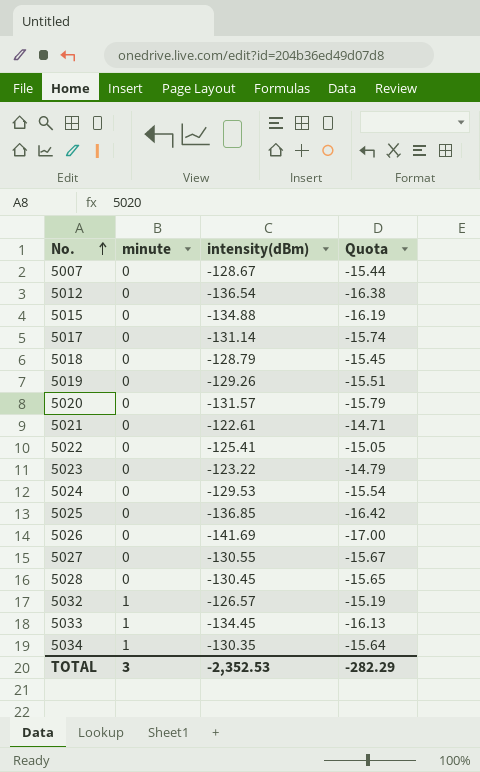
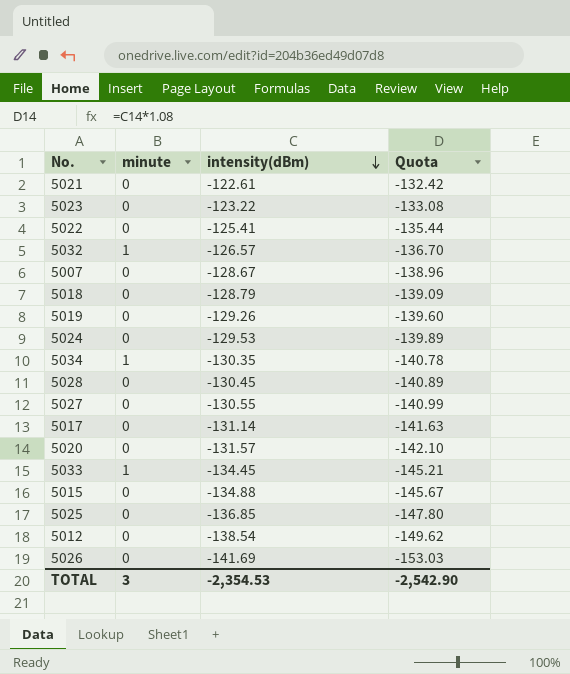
row order: No. ascending -> intensity(dBm) descending
column Quota | formula: [intensity(dBm)] * 0.12 -> [intensity(dBm)] * 1.08
5012 | intensity(dBm): -136.54 -> -138.54
TOTAL | intensity(dBm): -2,352.53 -> -2,354.53
TOTAL | Quota: -282.29 -> -2,542.90

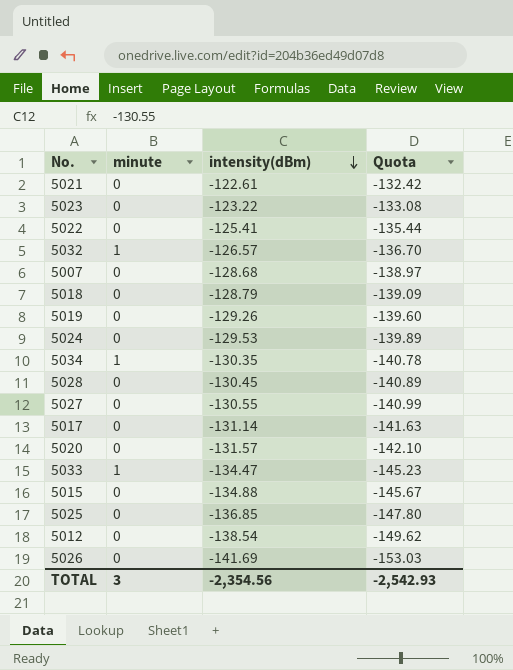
5007 | intensity(dBm): -128.67 -> -128.68
5007 | Quota: -138.96 -> -138.97
5033 | intensity(dBm): -134.45 -> -134.47
5033 | Quota: -145.21 -> -145.23
TOTAL | intensity(dBm): -2,354.53 -> -2,354.56
TOTAL | Quota: -2,542.90 -> -2,542.93

